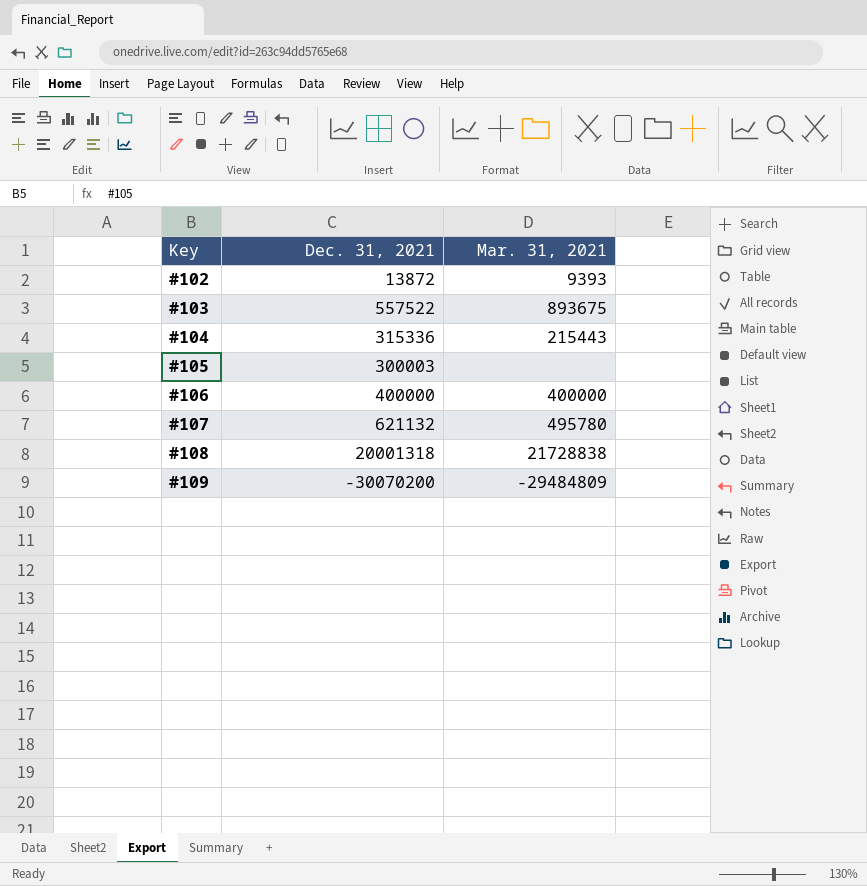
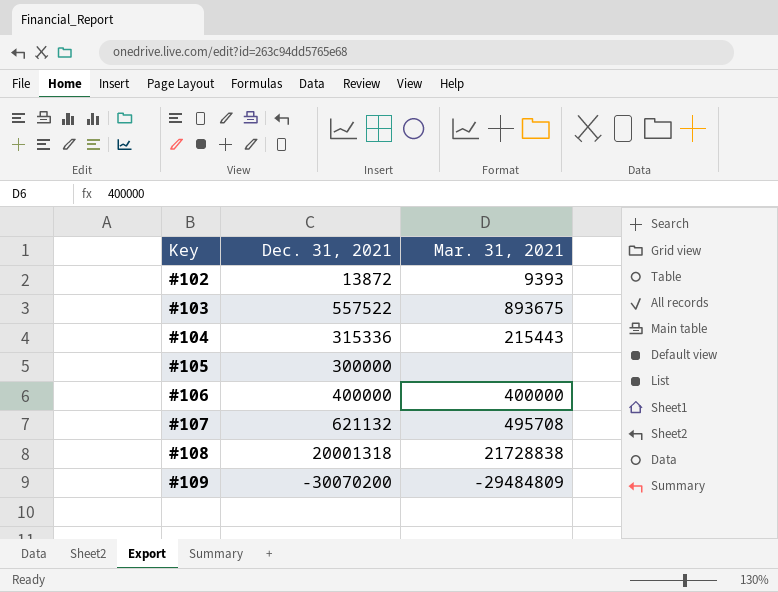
#105 | Dec. 31, 2021: 300003 -> 300000
#107 | Mar. 31, 2021: 495780 -> 495708

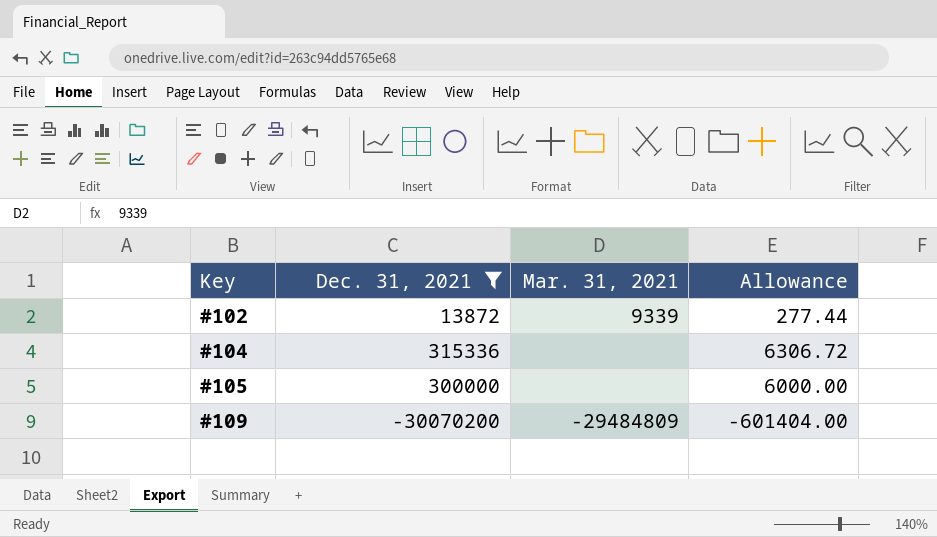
filter: none -> Dec. 31, 2021 <= 315336
column Allowance | formula: none -> [Dec. 31, 2021] * 0.02
#102 | Mar. 31, 2021: 9393 -> 9339
#104 | Mar. 31, 2021: 215443 -> none

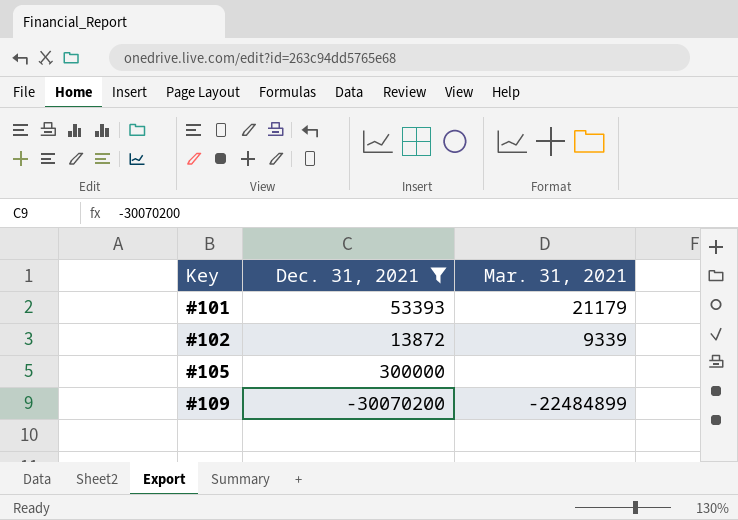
column Allowance | formula: [Dec. 31, 2021] * 0.02 -> none
row #104: 315336 | none | 6306.72 -> none
row #101: none -> 53393 | 21179
#109 | Mar. 31, 2021: -29484809 -> -22484899

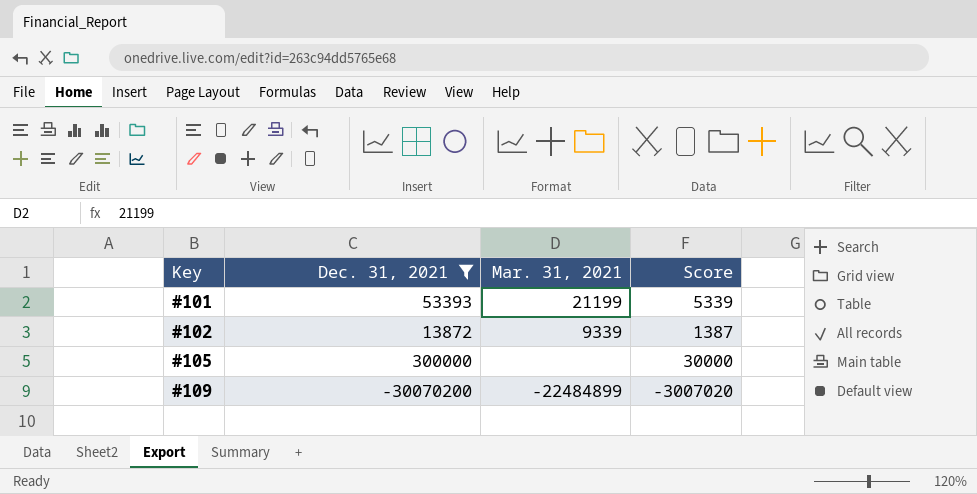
column Score | formula: none -> [Dec. 31, 2021] * 0.1
#101 | Mar. 31, 2021: 21179 -> 21199

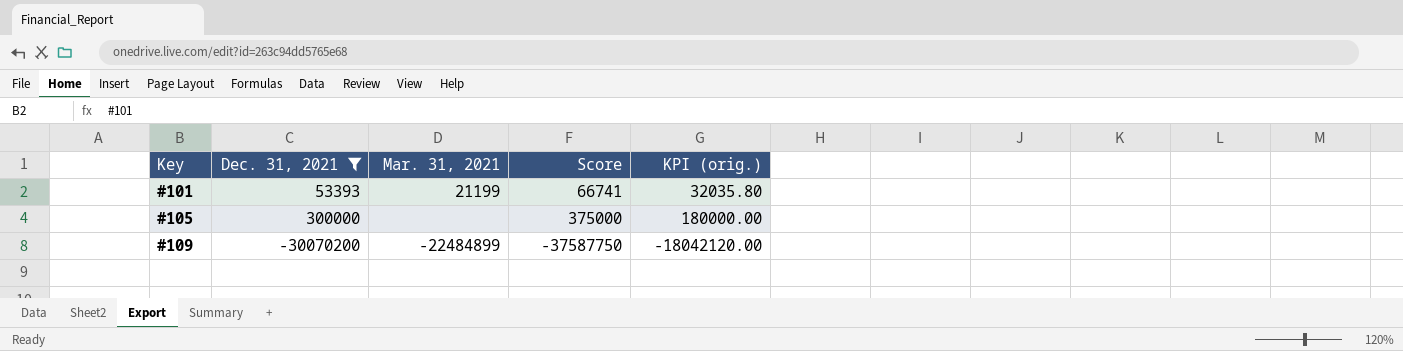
column Score | formula: [Dec. 31, 2021] * 0.1 -> [Dec. 31, 2021] * 1.25
column KPI (orig.) | formula: none -> [Dec. 31, 2021] * 0.6
row #102: 13872 | 9339 | 1387 -> none

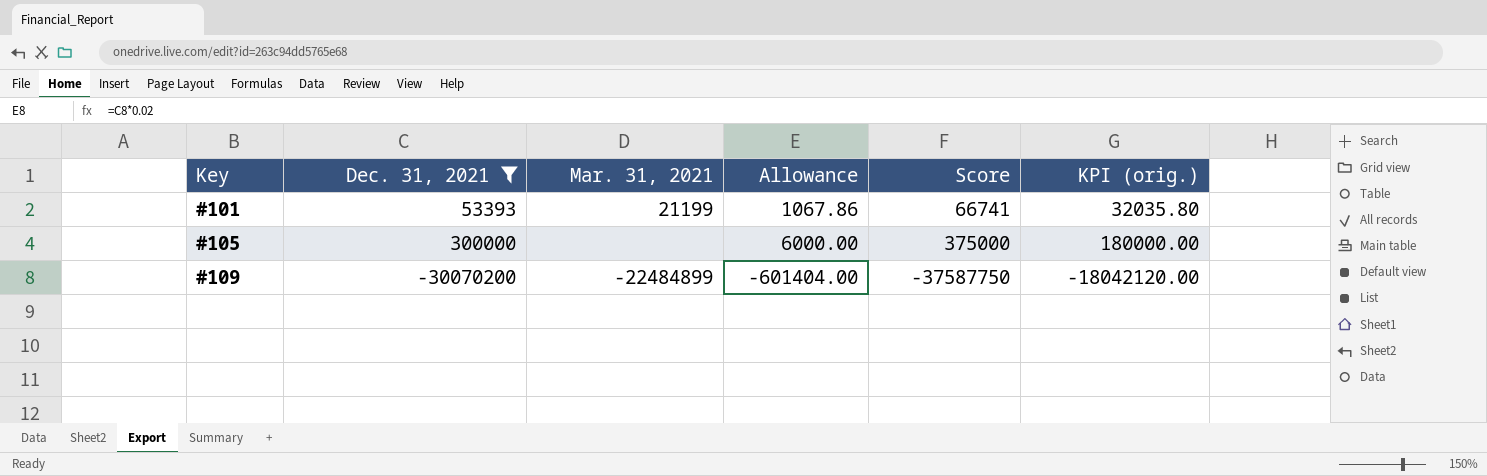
column Allowance | formula: none -> [Dec. 31, 2021] * 0.02

